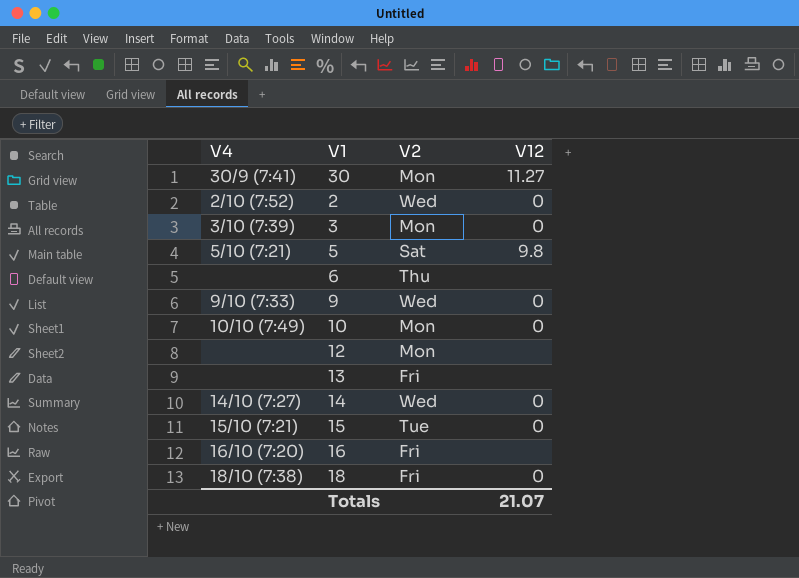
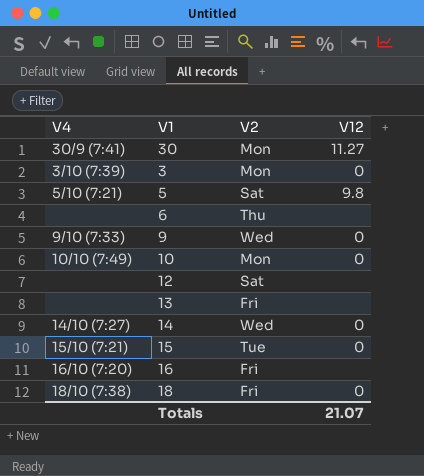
row 2: 2/10 (7:52) | Wed | 0 -> none
12 | V2: Mon -> Sat

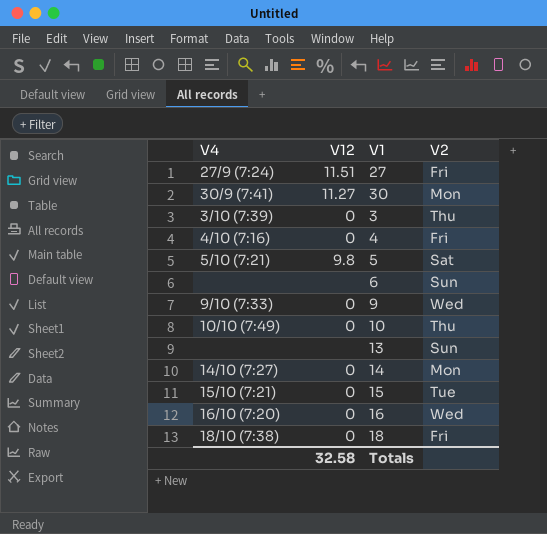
column V12 | position: 4 -> 2
row 12: none | Sat | none -> none
row 27: none -> 27/9 (7:24) | 11.51 | Fri
3 | V2: Mon -> Thu
row 4: none -> 4/10 (7:16) | 0 | Fri
6 | V2: Thu -> Sun
10 | V2: Mon -> Thu
13 | V2: Fri -> Sun
14 | V2: Wed -> Mon
16 | V12: none -> 0
16 | V2: Fri -> Wed
Totals | V12: 21.07 -> 32.58

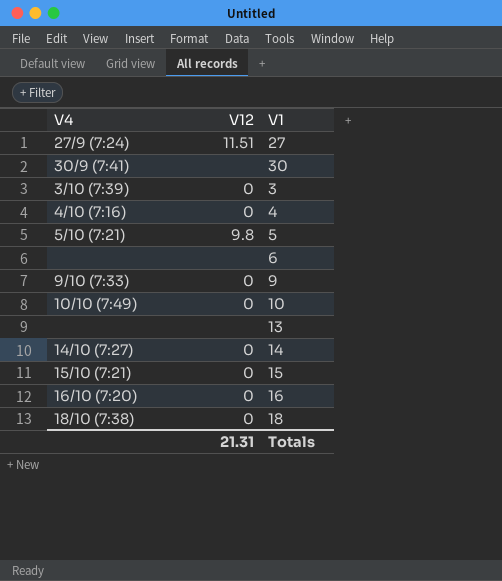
column V2 | position: 4 -> none
30 | V12: 11.27 -> none
Totals | V12: 32.58 -> 21.31

